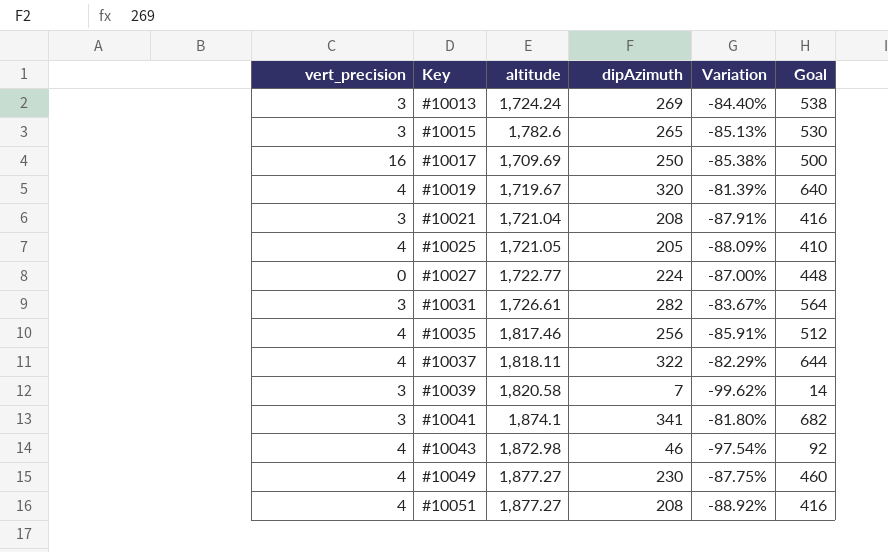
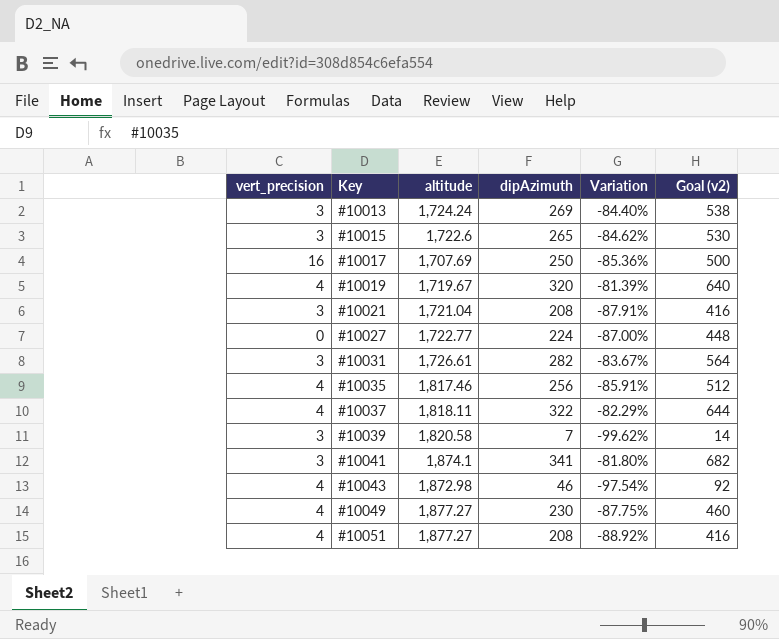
column name: Goal -> Goal (v2)
row #10025: 4 | 1,721.05 | 205 | -88.09% | 410 -> none
#10015 | altitude: 1,782.6 -> 1,722.6
#10015 | Variation: -85.13% -> -84.62%
#10017 | altitude: 1,709.69 -> 1,707.69
#10017 | Variation: -85.38% -> -85.36%

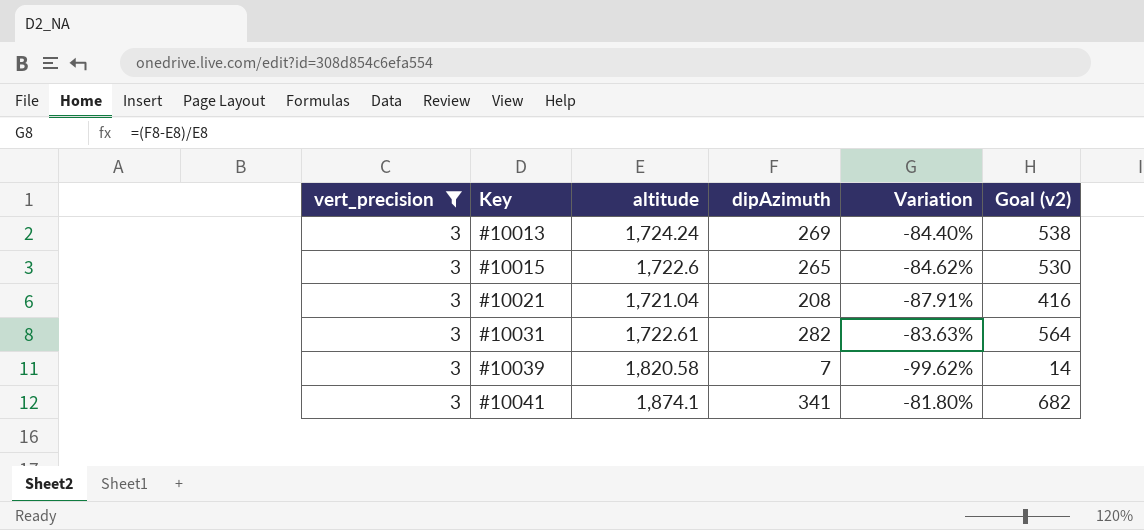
filter: none -> vert_precision = 3
#10031 | altitude: 1,726.61 -> 1,722.61
#10031 | Variation: -83.67% -> -83.63%

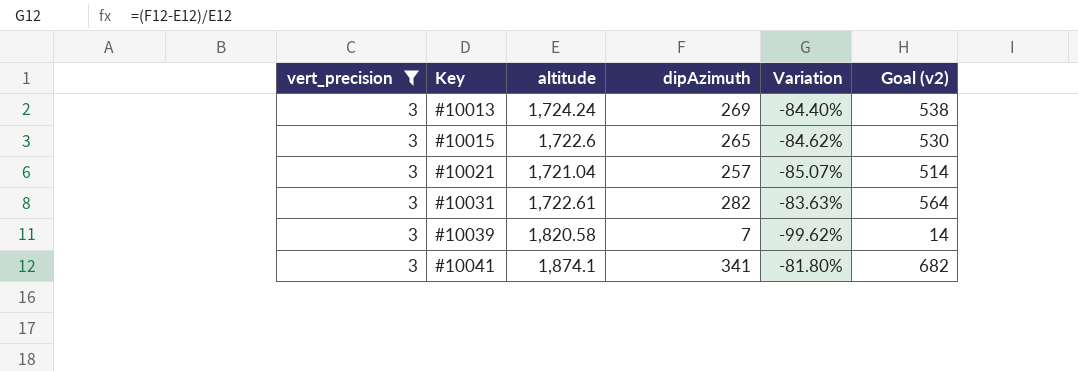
#10021 | dipAzimuth: 208 -> 257
#10021 | Variation: -87.91% -> -85.07%
#10021 | Goal (v2): 416 -> 514

